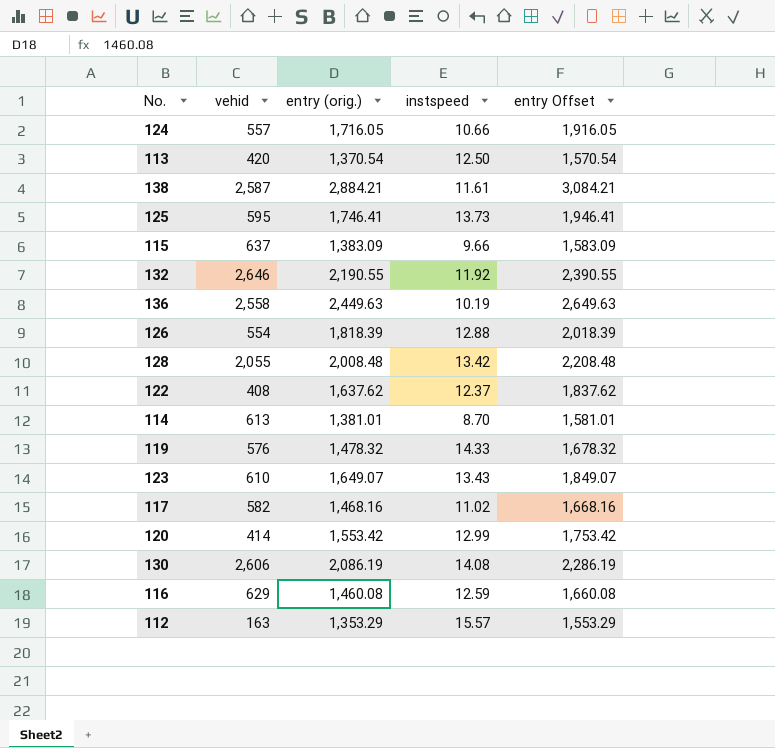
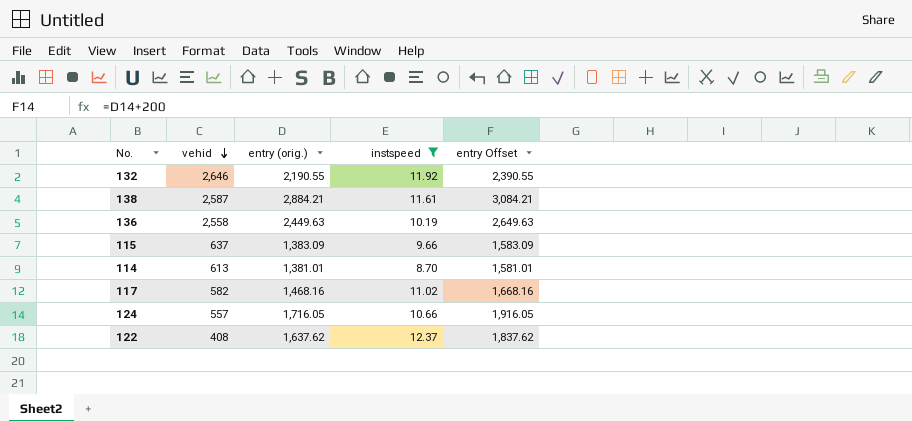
filter: none -> instspeed <= 12.37
row order: none -> vehid descending

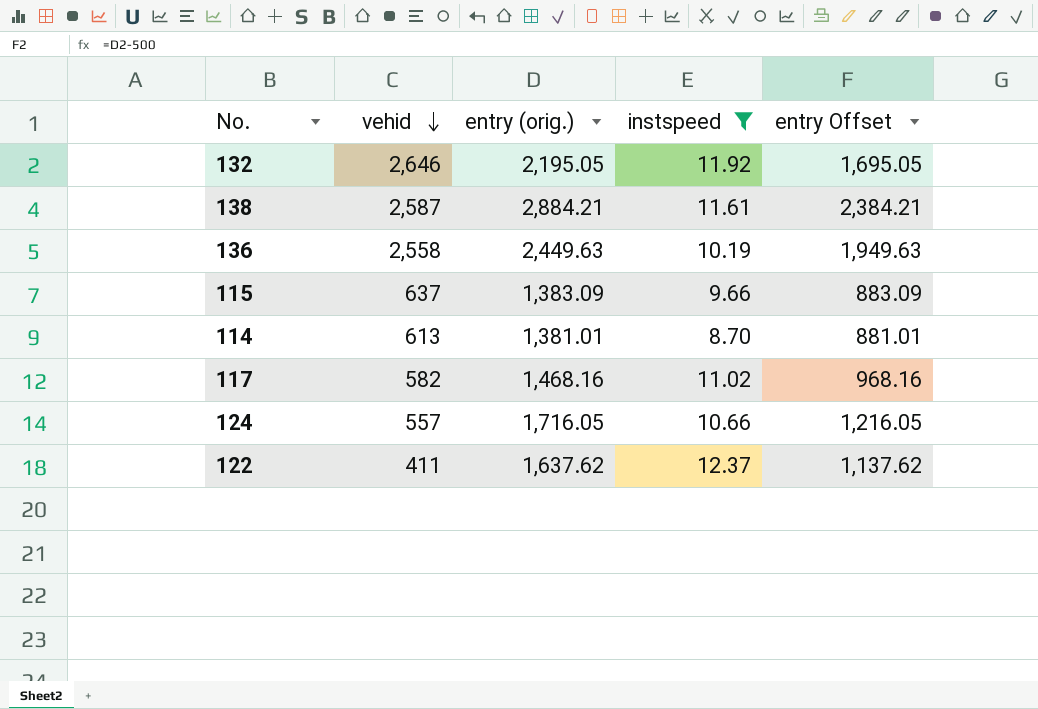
column entry Offset | formula: [entry (orig.)] + 200 -> [entry (orig.)] - 500
132 | entry (orig.): 2,190.55 -> 2,195.05
122 | vehid: 408 -> 411

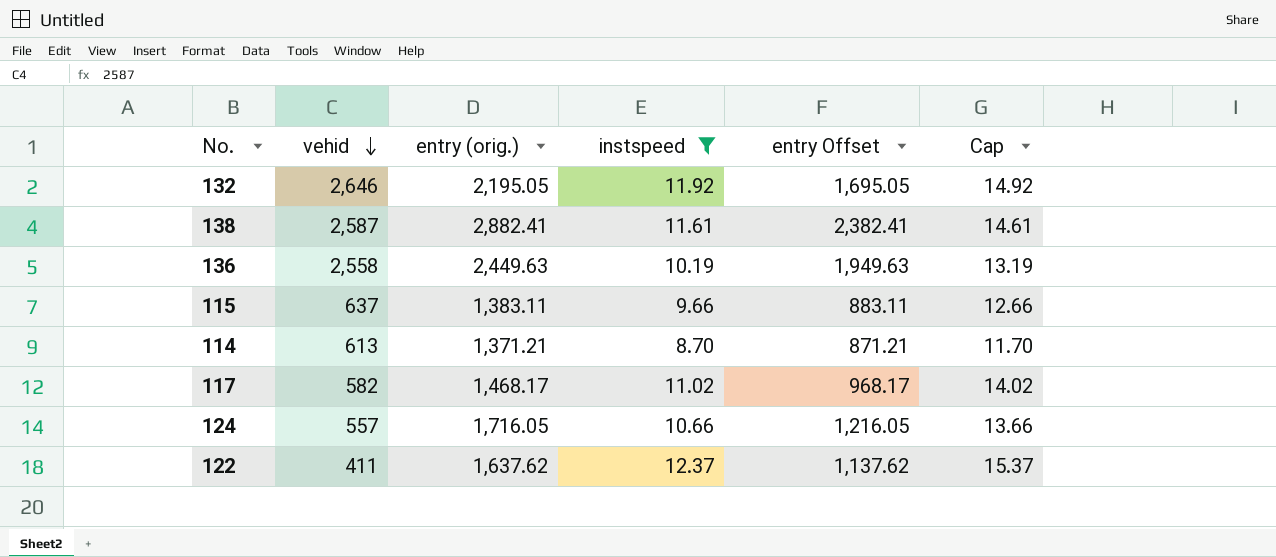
column Cap | formula: none -> [instspeed] + 3
138 | entry (orig.): 2,884.21 -> 2,882.41
138 | entry Offset: 2,384.21 -> 2,382.41
115 | entry (orig.): 1,383.09 -> 1,383.11
115 | entry Offset: 883.09 -> 883.11
114 | entry (orig.): 1,381.01 -> 1,371.21
114 | entry Offset: 881.01 -> 871.21
117 | entry (orig.): 1,468.16 -> 1,468.17
117 | entry Offset: 968.16 -> 968.17

